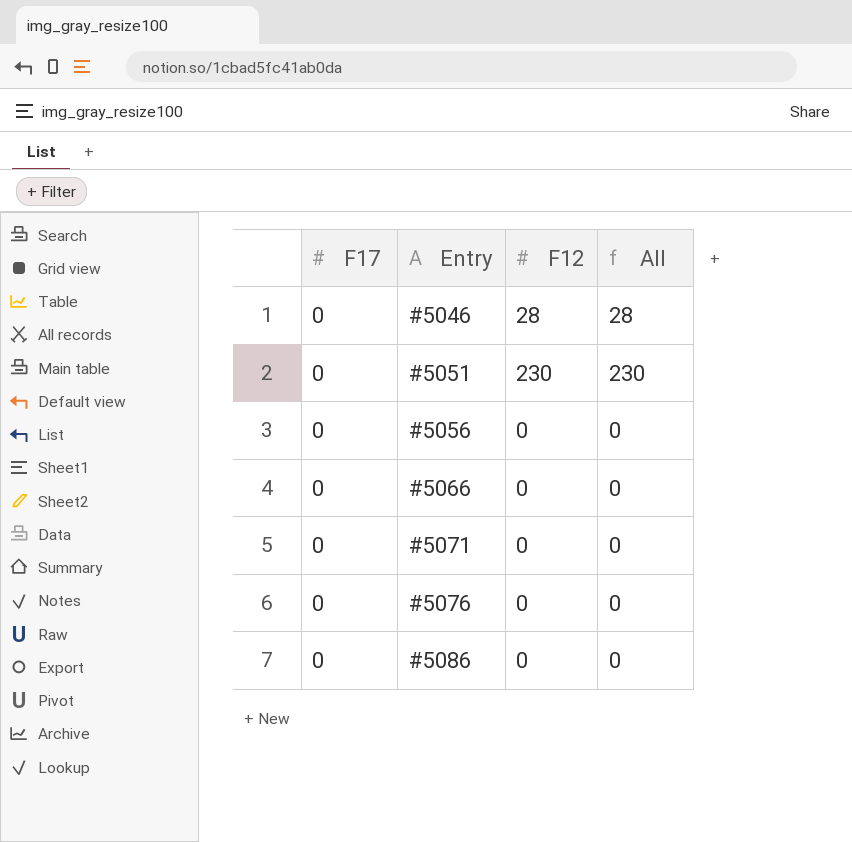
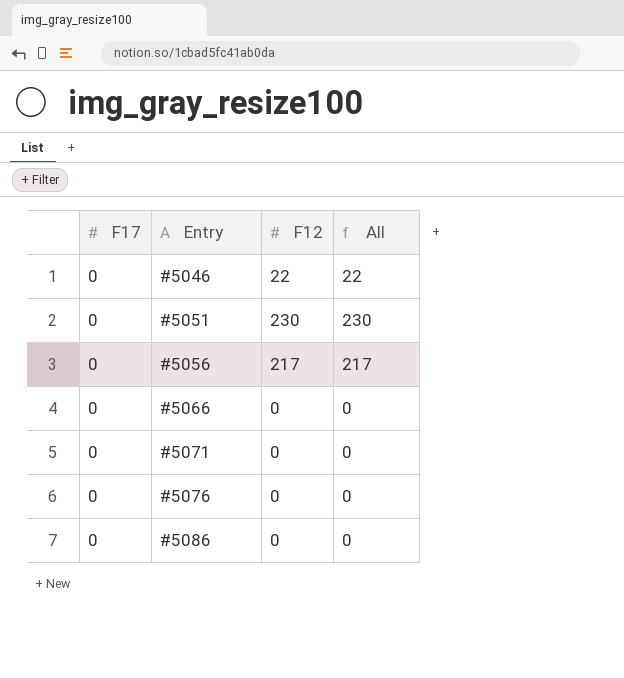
#5046 | F12: 28 -> 22
#5046 | All: 28 -> 22
#5056 | F12: 0 -> 217
#5056 | All: 0 -> 217

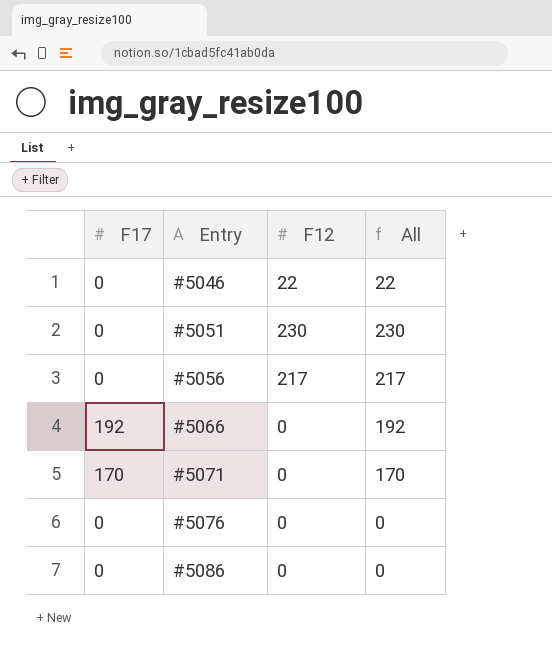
#5066 | F17: 0 -> 192
#5066 | All: 0 -> 192
#5071 | F17: 0 -> 170
#5071 | All: 0 -> 170

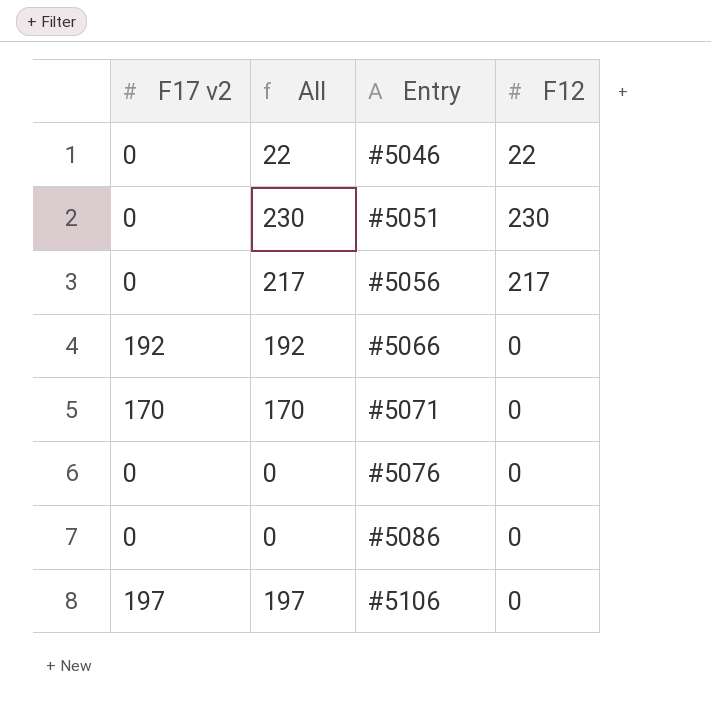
column name: F17 -> F17 v2
column All | position: 4 -> 2
row #5106: none -> 197 | 197 | 0

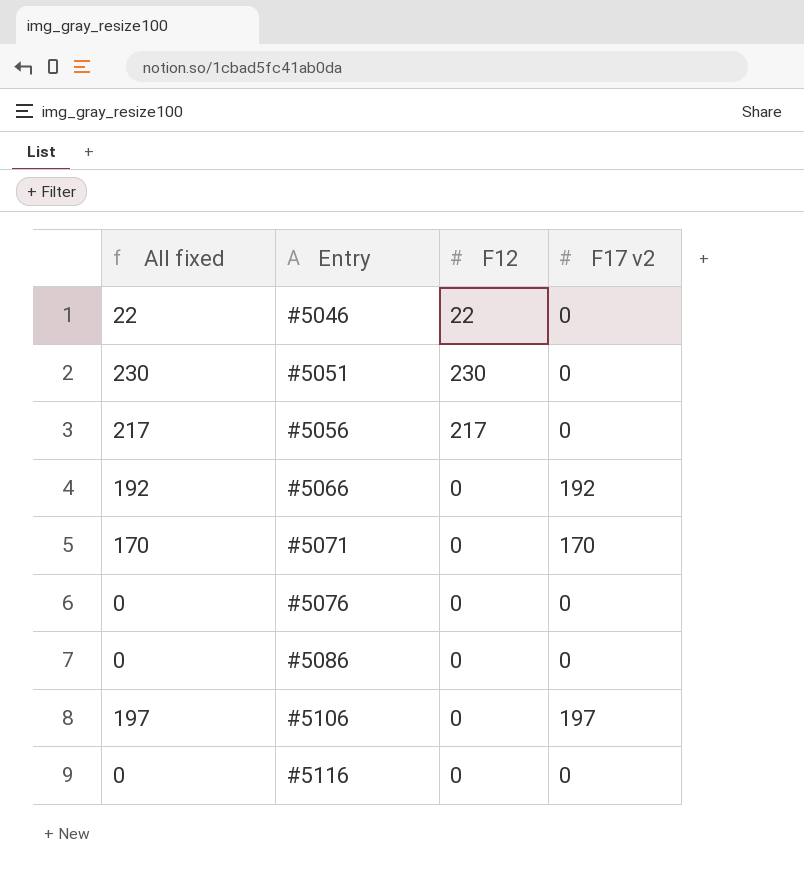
column name: All -> All fixed
column F17 v2 | position: 1 -> 4
row #5116: none -> 0 | 0 | 0

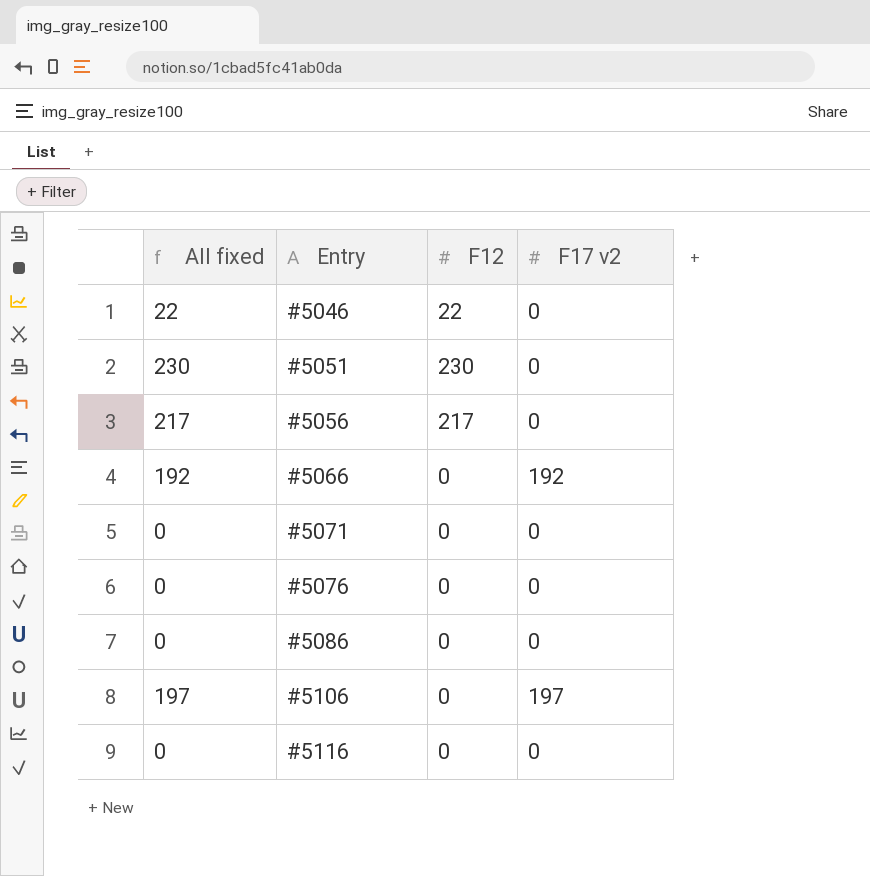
#5071 | All fixed: 170 -> 0
#5071 | F17 v2: 170 -> 0

